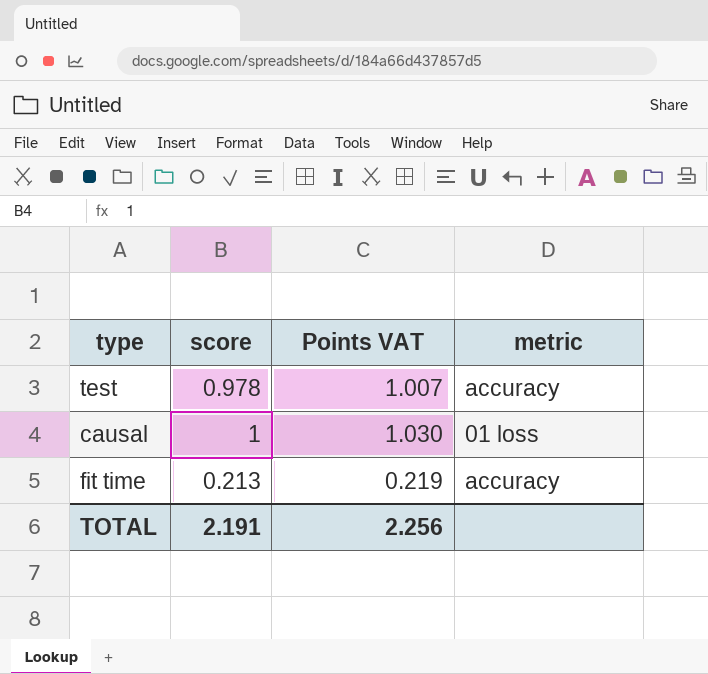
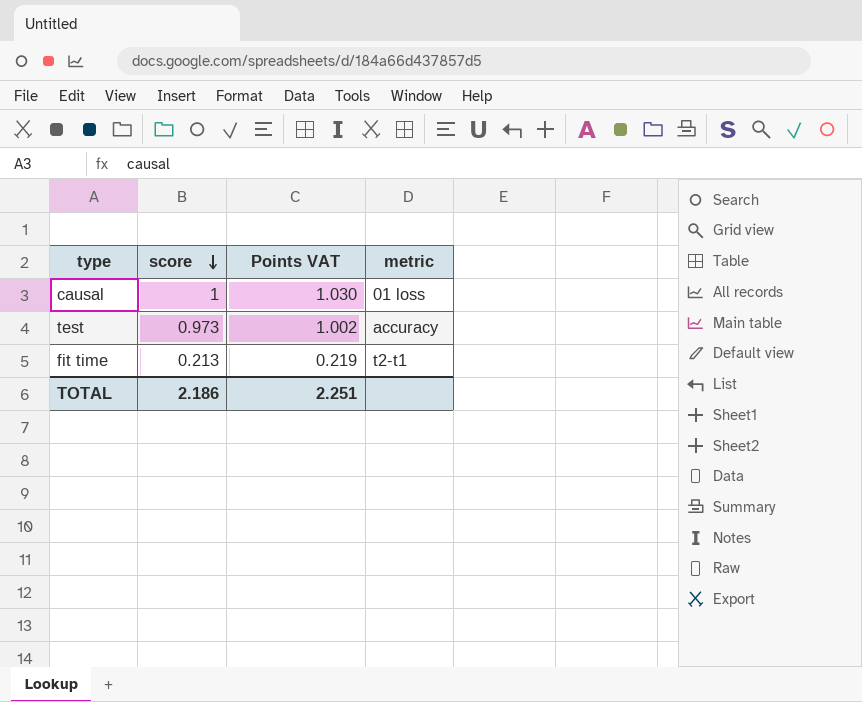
row order: none -> score descending
test | score: 0.978 -> 0.973
test | Points VAT: 1.007 -> 1.002
fit time | metric: accuracy -> t2-t1
TOTAL | score: 2.191 -> 2.186
TOTAL | Points VAT: 2.256 -> 2.251

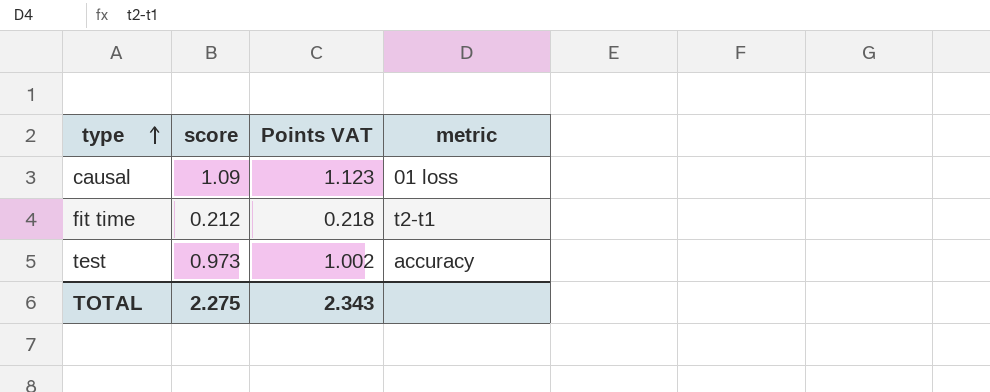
row order: score descending -> type ascending
causal | score: 1 -> 1.09
causal | Points VAT: 1.030 -> 1.123
fit time | score: 0.213 -> 0.212
fit time | Points VAT: 0.219 -> 0.218
TOTAL | score: 2.186 -> 2.275
TOTAL | Points VAT: 2.251 -> 2.343

